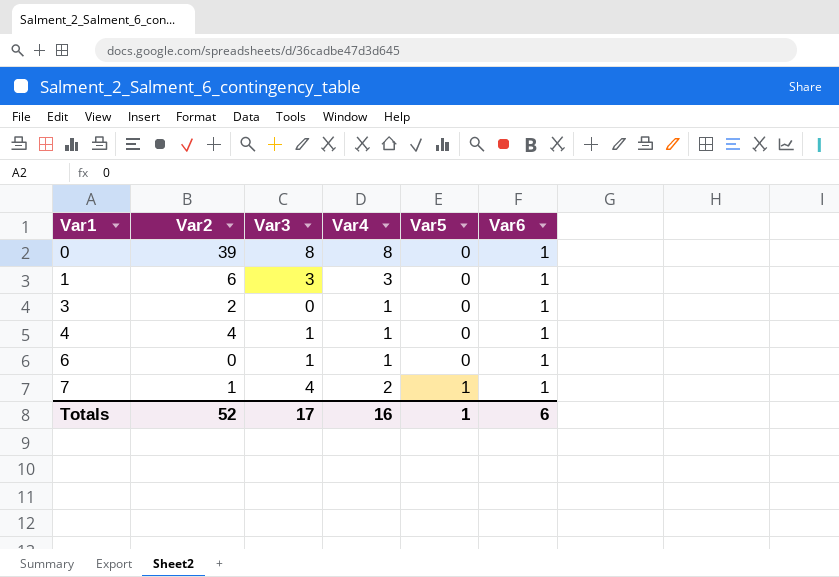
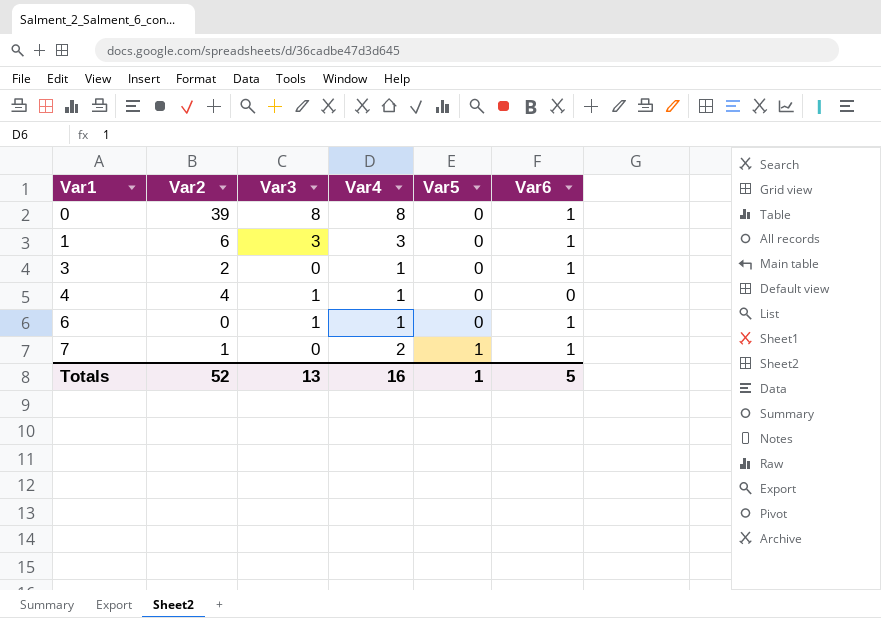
4 | Var6: 1 -> 0
7 | Var3: 4 -> 0
Totals | Var3: 17 -> 13
Totals | Var6: 6 -> 5

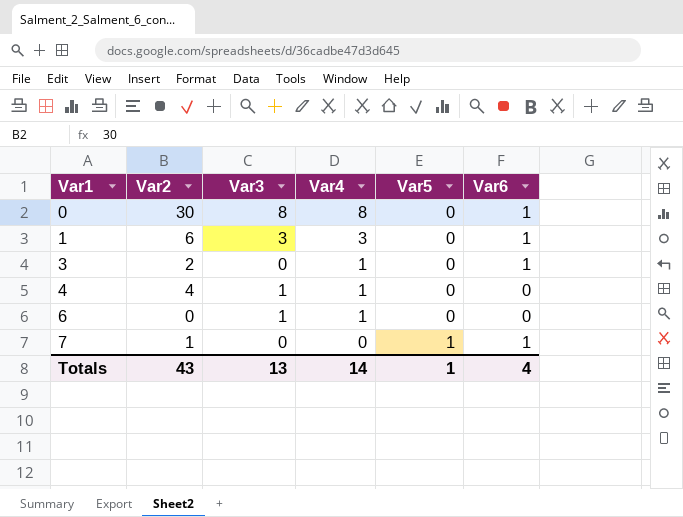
0 | Var2: 39 -> 30
6 | Var6: 1 -> 0
7 | Var4: 2 -> 0
Totals | Var2: 52 -> 43
Totals | Var4: 16 -> 14
Totals | Var6: 5 -> 4

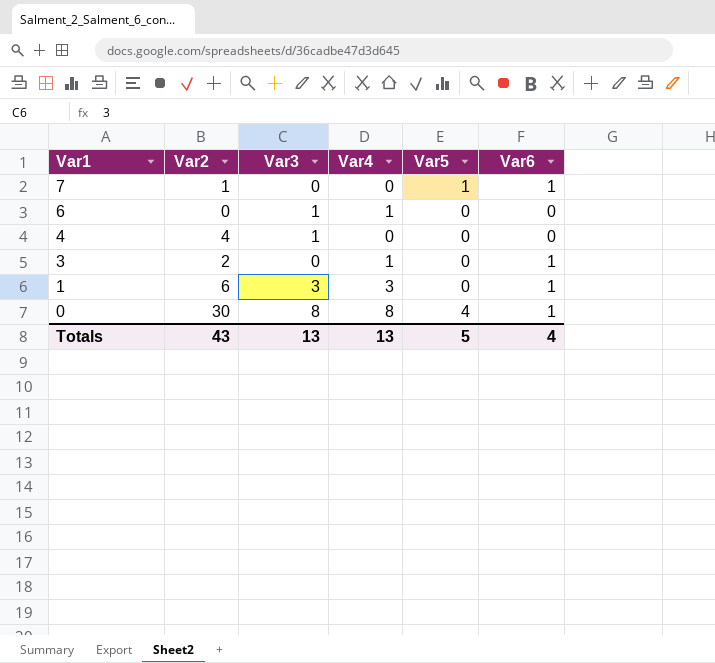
row order: Var1 ascending -> Var1 descending
4 | Var4: 1 -> 0
0 | Var5: 0 -> 4
Totals | Var4: 14 -> 13
Totals | Var5: 1 -> 5

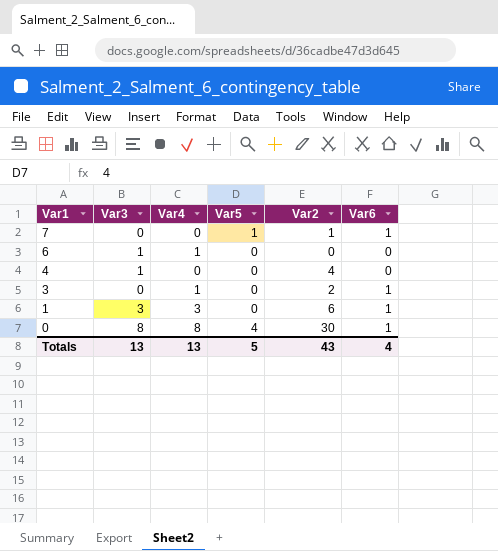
column Var2 | position: 2 -> 5

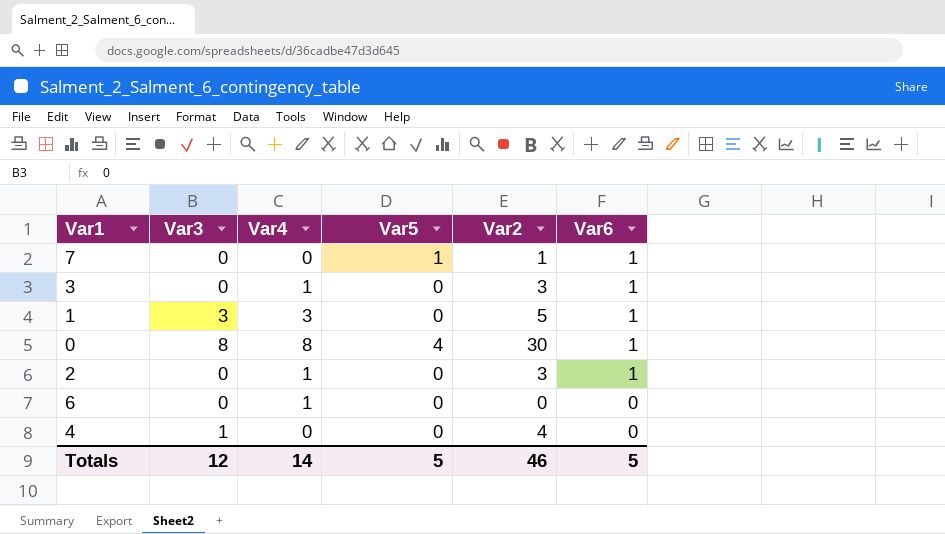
row order: Var1 descending -> Var6 descending
3 | Var2: 2 -> 3
1 | Var2: 6 -> 5
row 2: none -> 0 | 1 | 0 | 3 | 1
6 | Var3: 1 -> 0
Totals | Var3: 13 -> 12
Totals | Var4: 13 -> 14
Totals | Var2: 43 -> 46
Totals | Var6: 4 -> 5

